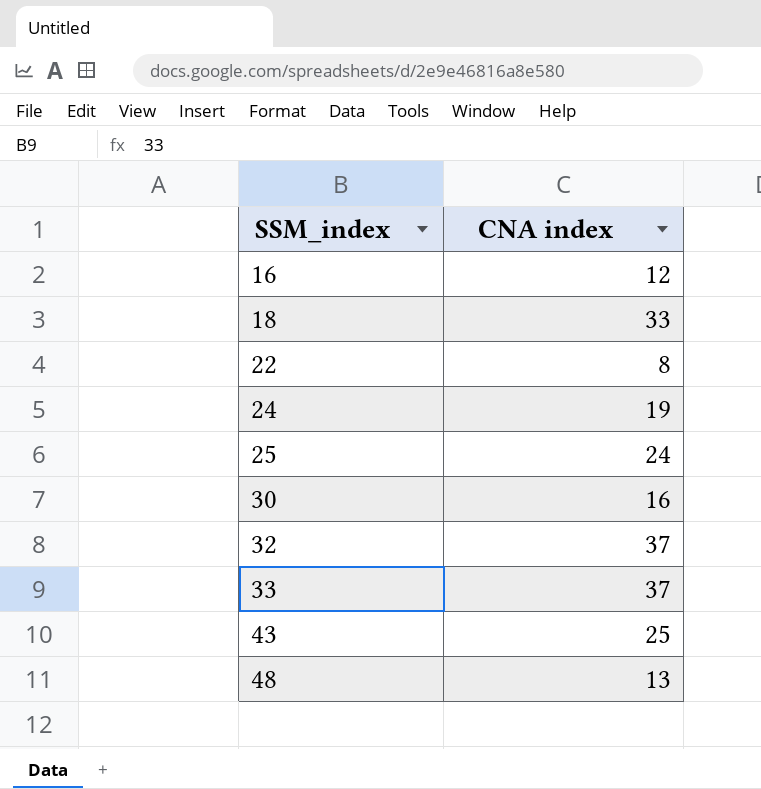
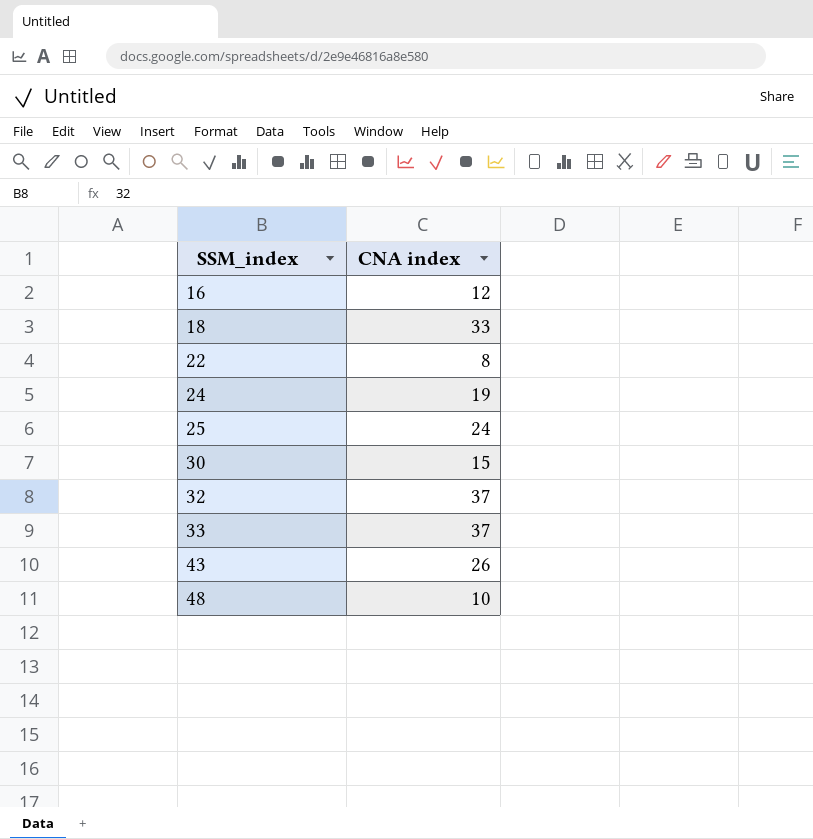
30 | CNA index: 16 -> 15
43 | CNA index: 25 -> 26
48 | CNA index: 13 -> 10

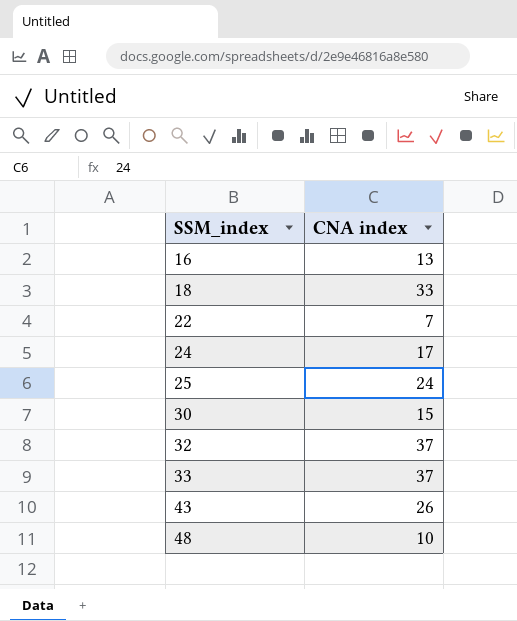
16 | CNA index: 12 -> 13
22 | CNA index: 8 -> 7
24 | CNA index: 19 -> 17

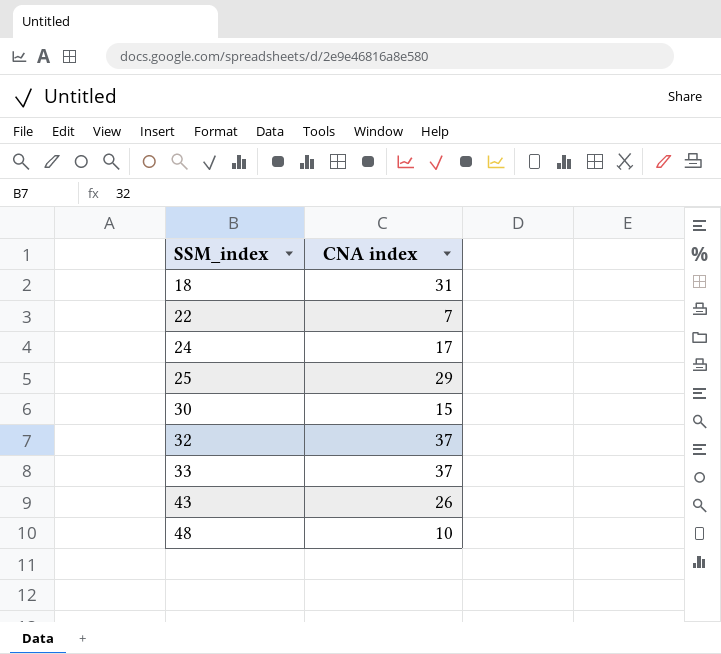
row 16: 13 -> none
18 | CNA index: 33 -> 31
25 | CNA index: 24 -> 29

